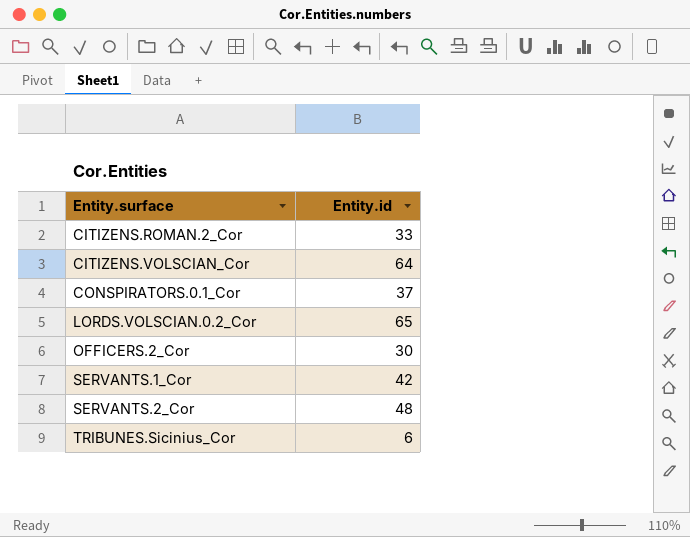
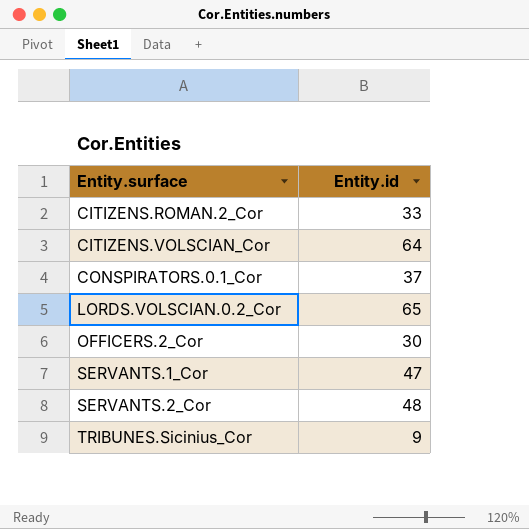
SERVANTS.1_Cor | Entity.id: 42 -> 47
TRIBUNES.Sicinius_Cor | Entity.id: 6 -> 9

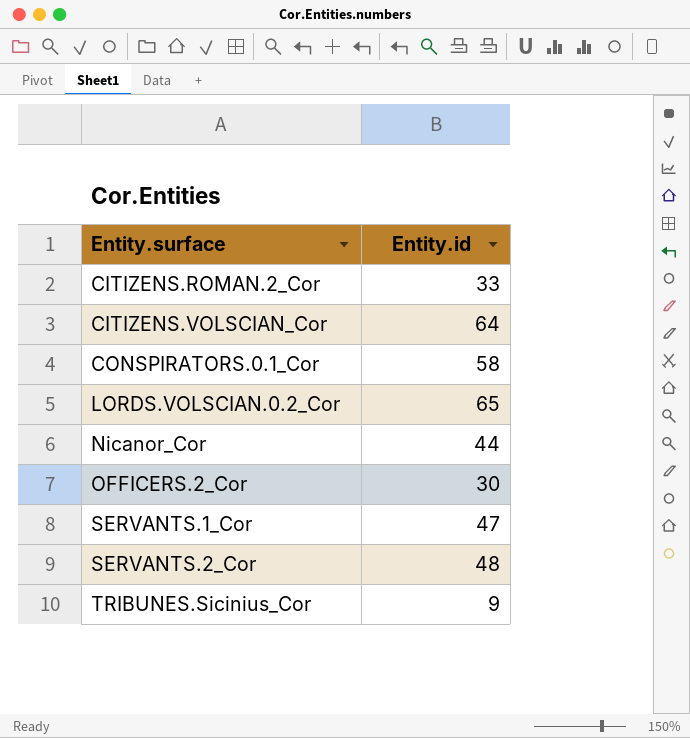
CONSPIRATORS.0.1_Cor | Entity.id: 37 -> 58
row Nicanor_Cor: none -> 44

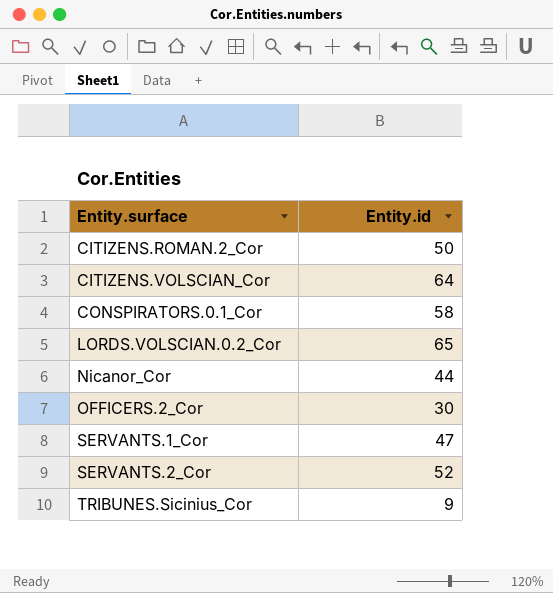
CITIZENS.ROMAN.2_Cor | Entity.id: 33 -> 50
SERVANTS.2_Cor | Entity.id: 48 -> 52

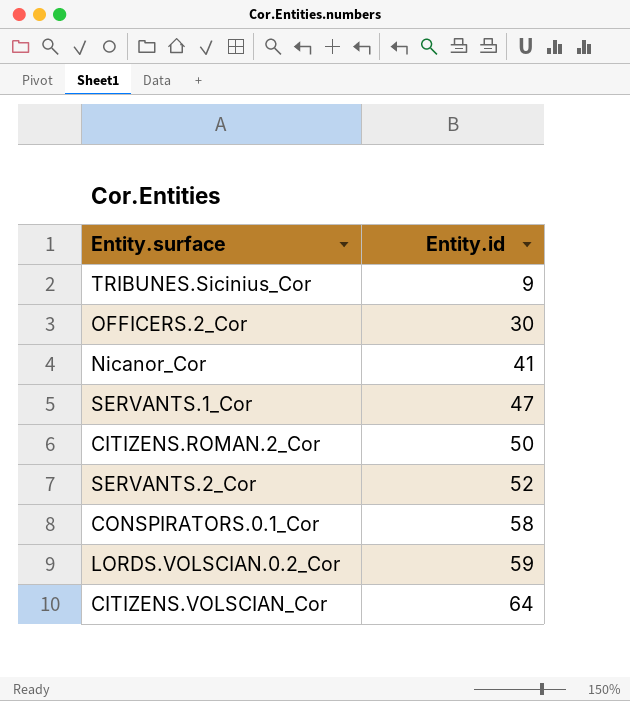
row order: Entity.surface ascending -> Entity.id ascending
Nicanor_Cor | Entity.id: 44 -> 41
LORDS.VOLSCIAN.0.2_Cor | Entity.id: 65 -> 59

